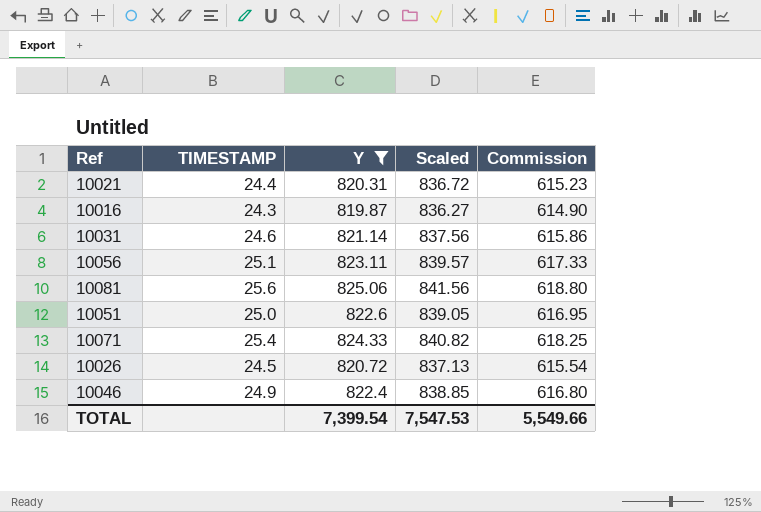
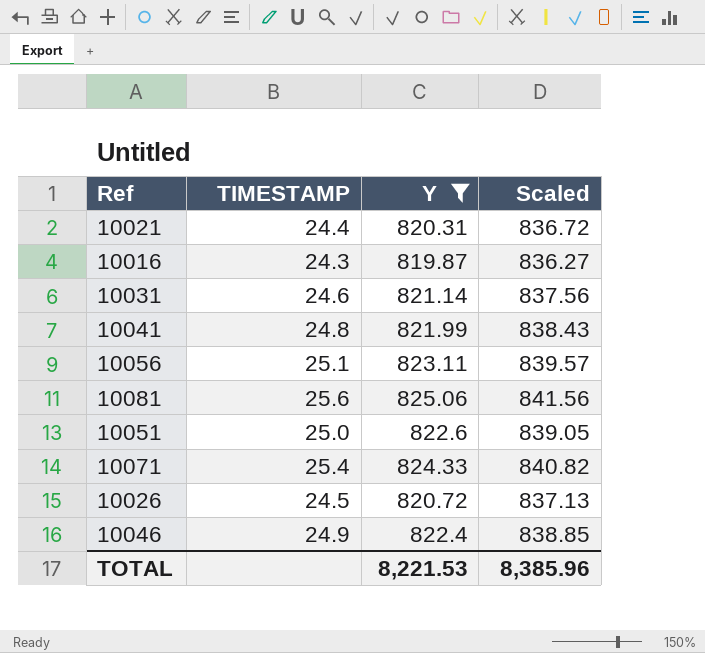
column Commission | formula: [Y] * 0.75 -> none
row 10041: none -> 24.8 | 821.99 | 838.43
TOTAL | Y: 7,399.54 -> 8,221.53
TOTAL | Scaled: 7,547.53 -> 8,385.96

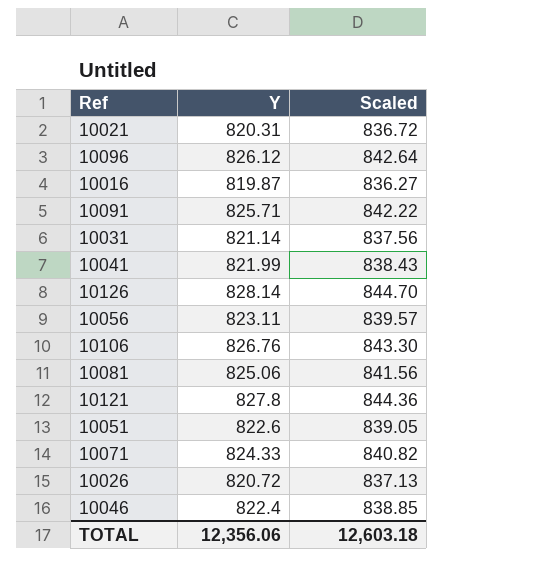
filter: Y <= 825.06 -> none
column TIMESTAMP | position: 2 -> none
TOTAL | Y: 8,221.53 -> 12,356.06
TOTAL | Scaled: 8,385.96 -> 12,603.18

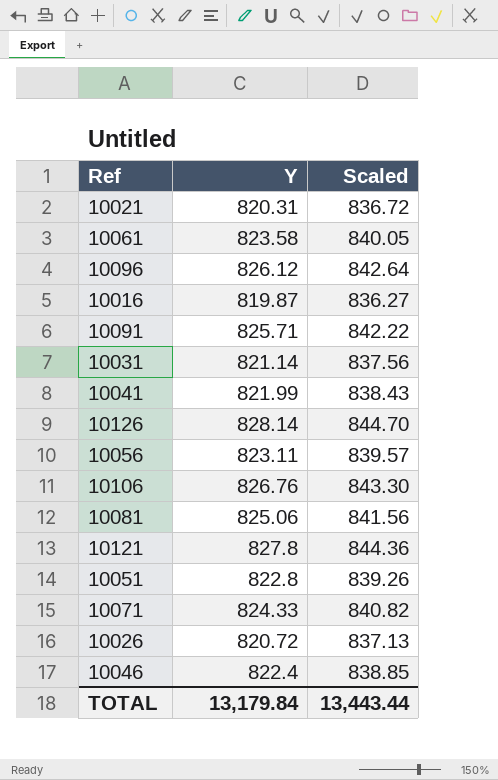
row 10061: none -> 823.58 | 840.05
10051 | Y: 822.6 -> 822.8
10051 | Scaled: 839.05 -> 839.26
TOTAL | Y: 12,356.06 -> 13,179.84
TOTAL | Scaled: 12,603.18 -> 13,443.44

